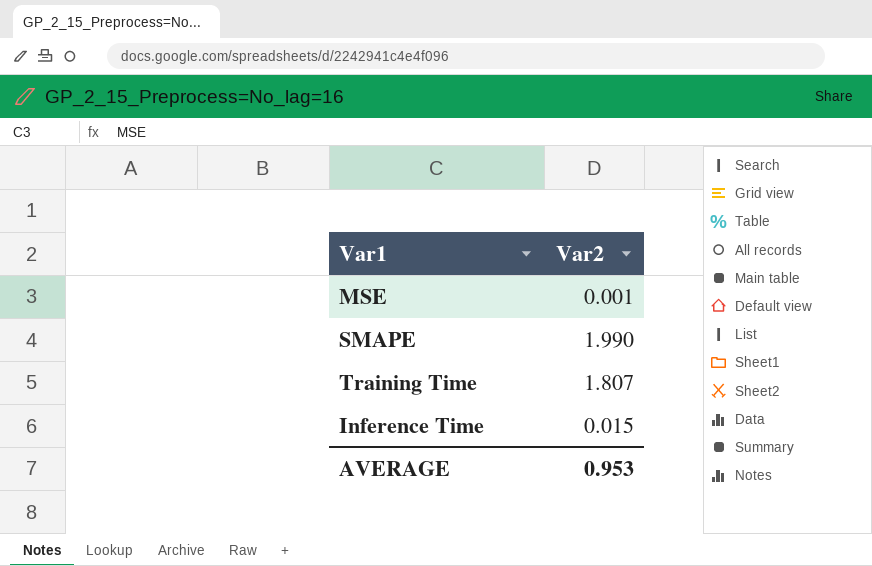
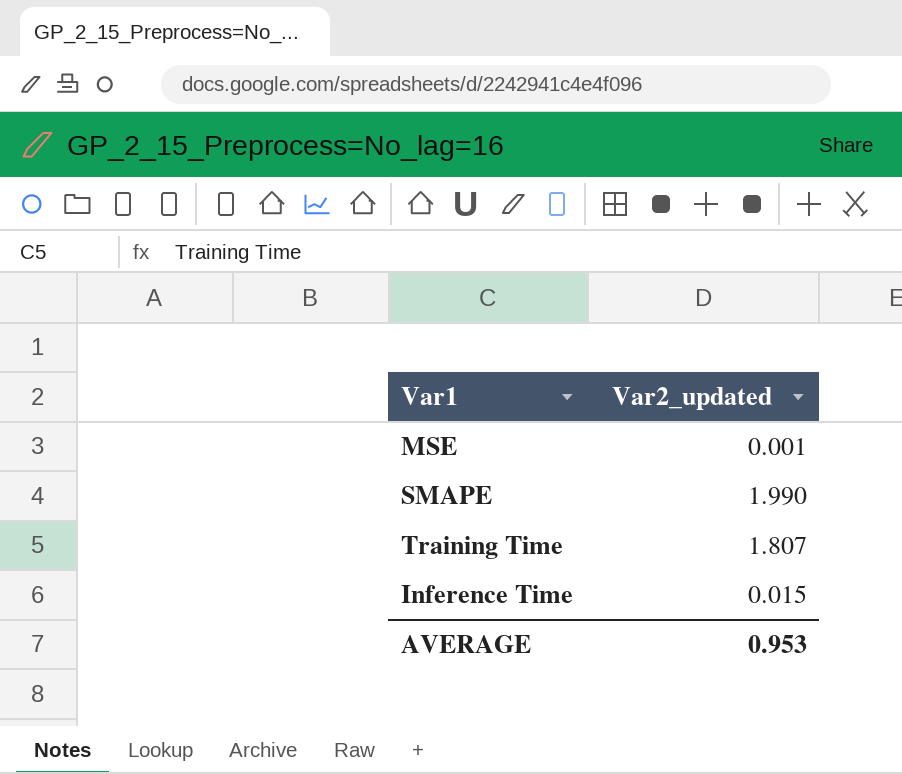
column name: Var2 -> Var2_updated

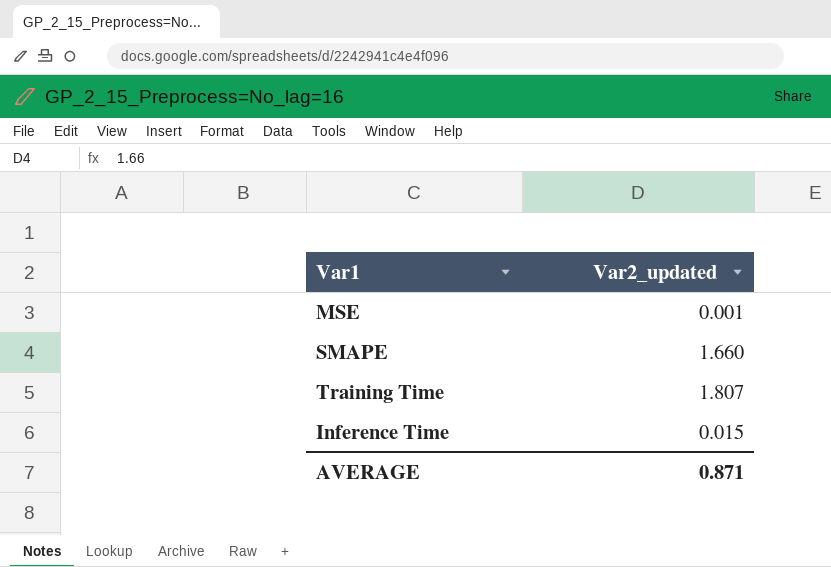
SMAPE | Var2_updated: 1.990 -> 1.660
AVERAGE | Var2_updated: 0.953 -> 0.871

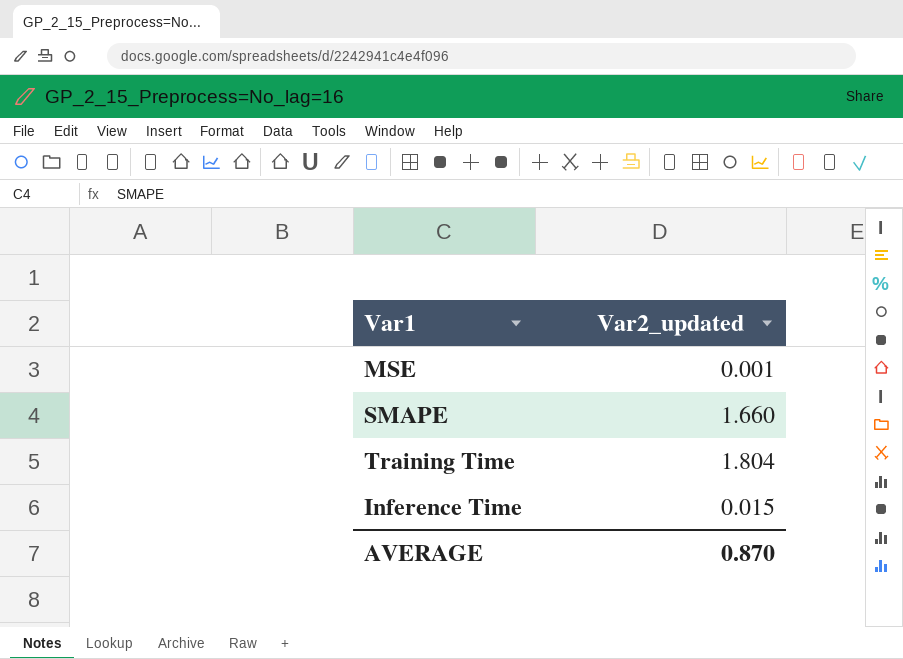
Training Time | Var2_updated: 1.807 -> 1.804
AVERAGE | Var2_updated: 0.871 -> 0.870

